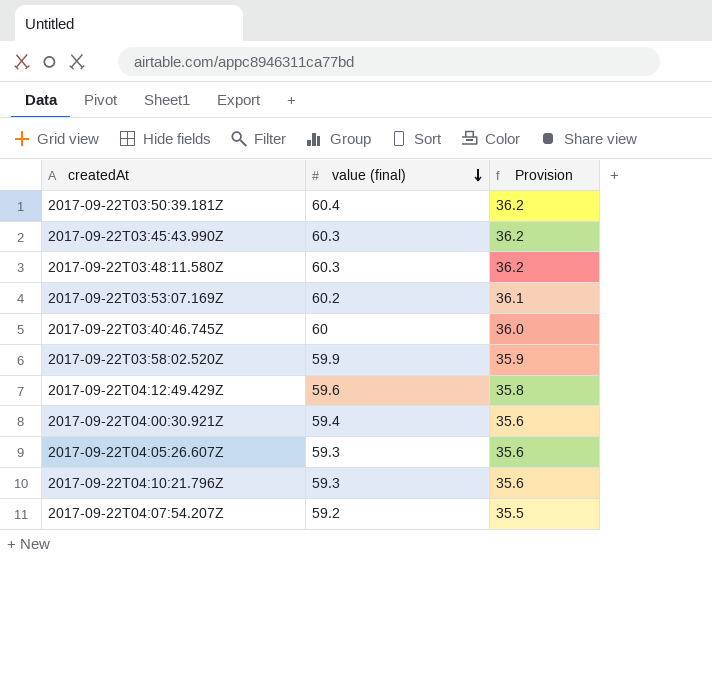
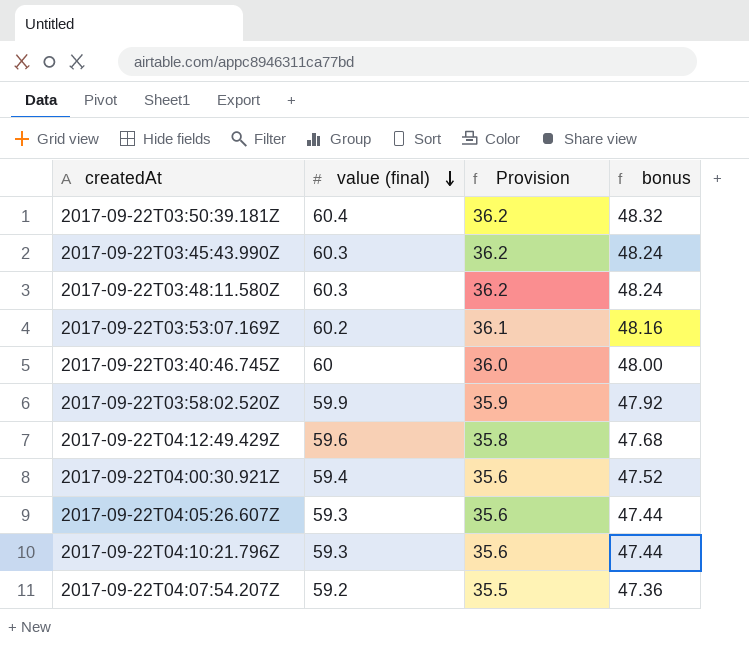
column bonus | formula: none -> [value (final)] * 0.8

